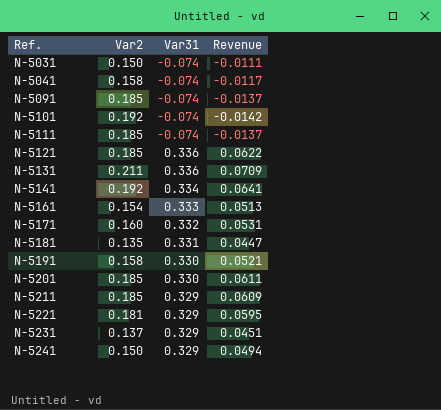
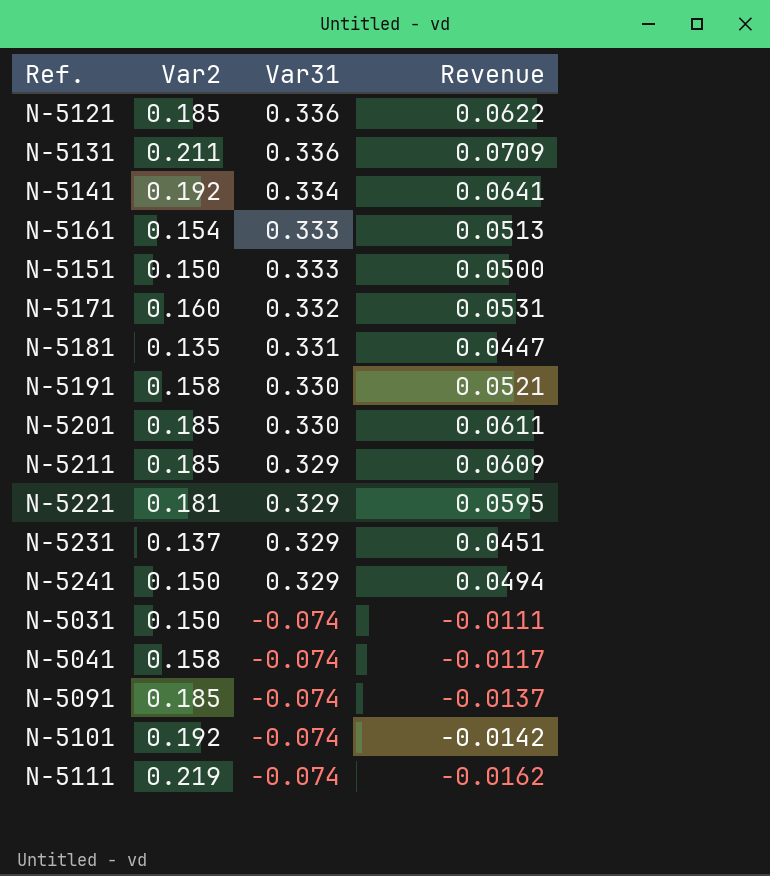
row order: Ref. ascending -> Var31 descending
row N-5151: none -> 0.150 | 0.333 | 0.0500
N-5111 | Var2: 0.185 -> 0.219
N-5111 | Revenue: -0.0137 -> -0.0162

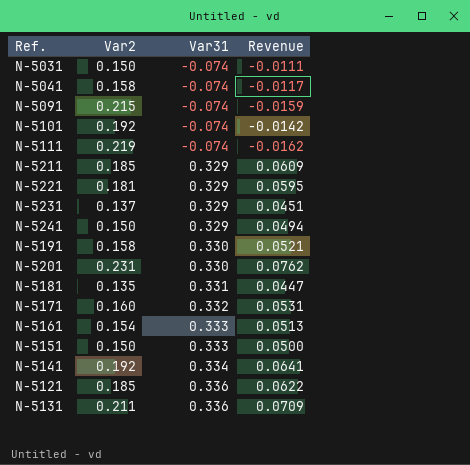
row order: Var31 descending -> Var31 ascending
N-5091 | Var2: 0.185 -> 0.215
N-5091 | Revenue: -0.0137 -> -0.0159
N-5201 | Var2: 0.185 -> 0.231
N-5201 | Revenue: 0.0611 -> 0.0762

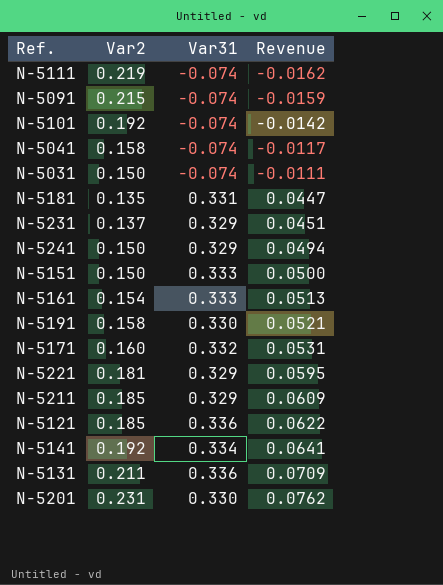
row order: Var31 ascending -> Revenue ascending

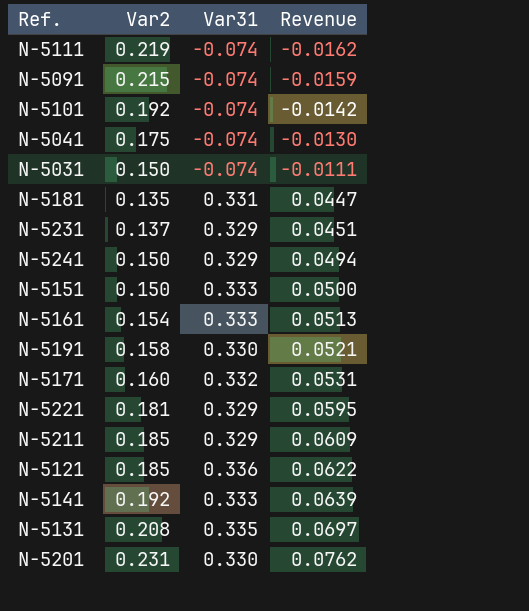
N-5041 | Var2: 0.158 -> 0.175
N-5041 | Revenue: -0.0117 -> -0.0130
N-5141 | Var31: 0.334 -> 0.333
N-5141 | Revenue: 0.0641 -> 0.0639
N-5131 | Var2: 0.211 -> 0.208
N-5131 | Var31: 0.336 -> 0.335
N-5131 | Revenue: 0.0709 -> 0.0697

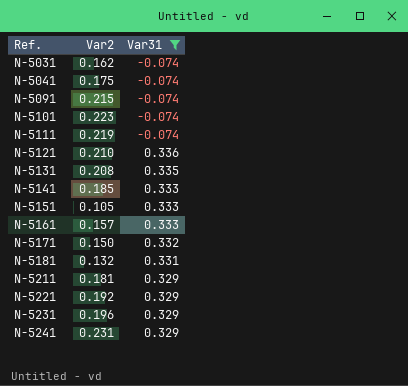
filter: none -> Var31 != 0.330
row order: Revenue ascending -> Ref. ascending
column Revenue | formula: [Var2] * [Var31] -> none
N-5031 | Var2: 0.150 -> 0.162
N-5101 | Var2: 0.192 -> 0.223
N-5121 | Var2: 0.185 -> 0.210
N-5141 | Var2: 0.192 -> 0.185
N-5151 | Var2: 0.150 -> 0.105
N-5161 | Var2: 0.154 -> 0.157
N-5171 | Var2: 0.160 -> 0.150
N-5181 | Var2: 0.135 -> 0.132
N-5211 | Var2: 0.185 -> 0.181
N-5221 | Var2: 0.181 -> 0.192
N-5231 | Var2: 0.137 -> 0.196
N-5241 | Var2: 0.150 -> 0.231

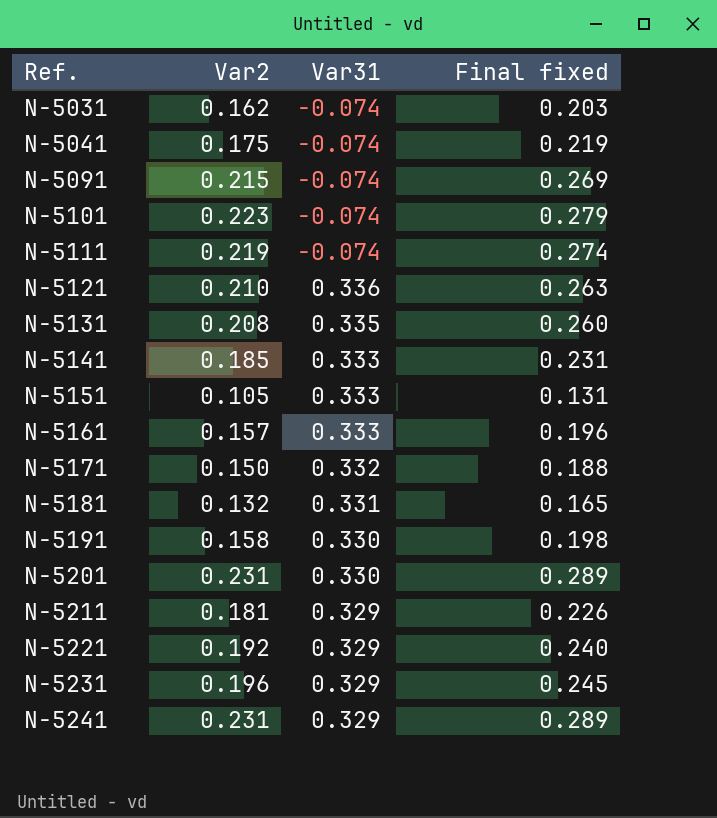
filter: Var31 != 0.330 -> none
column Final fixed | formula: none -> [Var2] * 1.25

